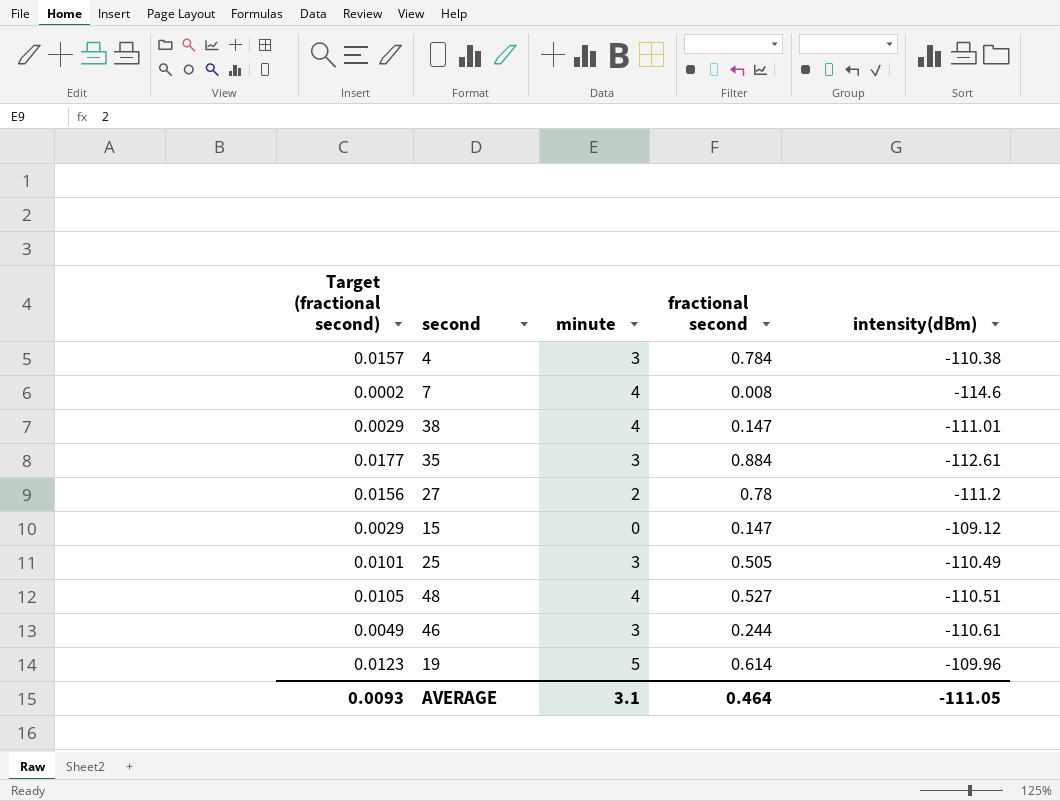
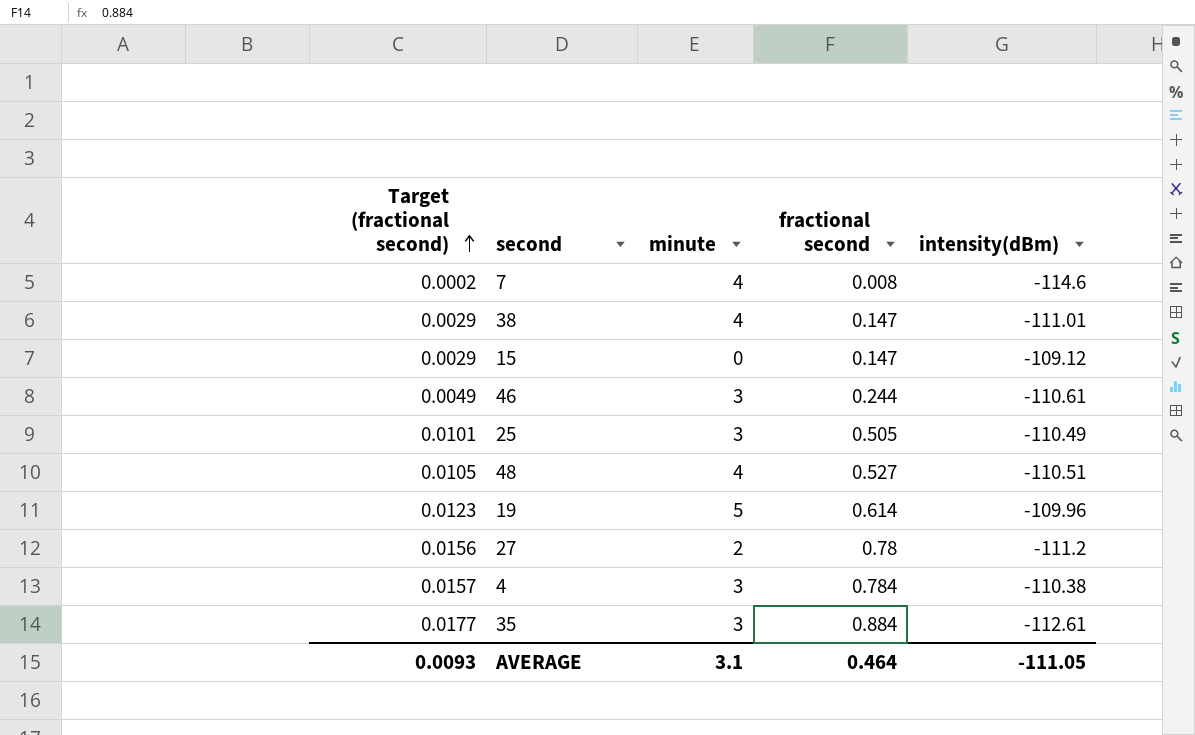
row order: none -> Target (fractional second) ascending

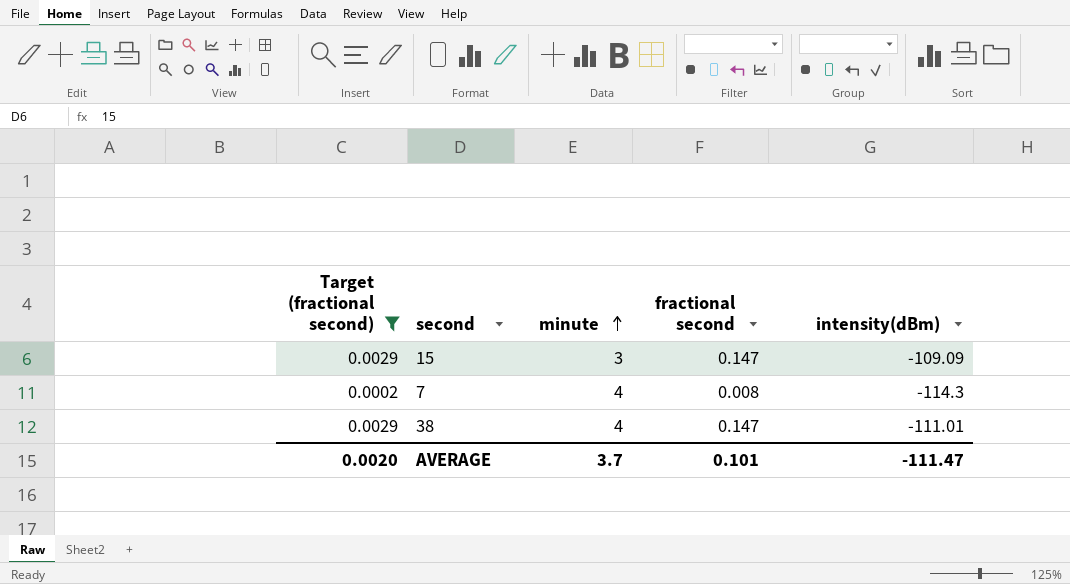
filter: none -> Target (fractional second) <= 0.0029
row order: Target (fractional second) ascending -> minute ascending
15 | minute: 0 -> 3
15 | intensity(dBm): -109.12 -> -109.09
7 | intensity(dBm): -114.6 -> -114.3
AVERAGE | Target (fractional second): 0.0093 -> 0.0020
AVERAGE | minute: 3.1 -> 3.7
AVERAGE | fractional second: 0.464 -> 0.101
AVERAGE | intensity(dBm): -111.05 -> -111.47

